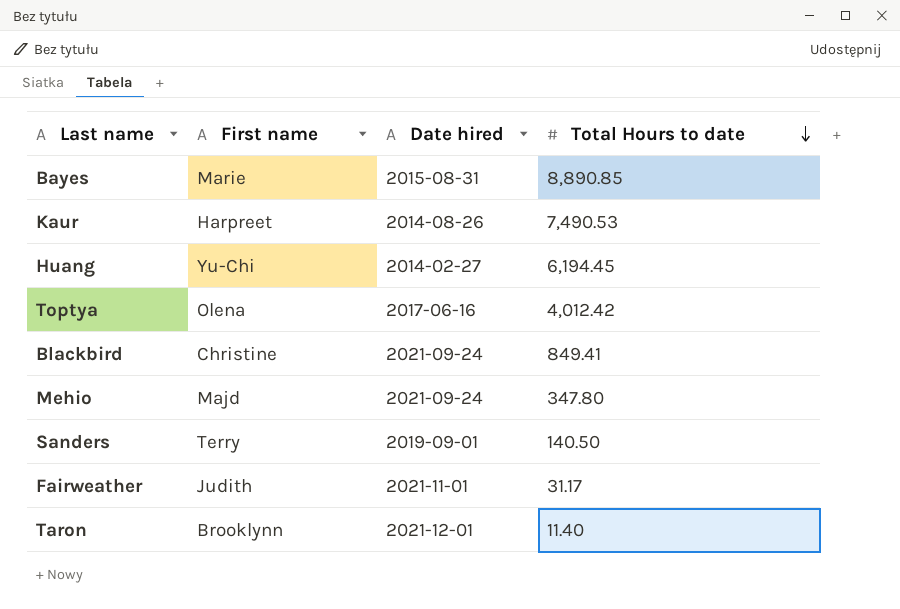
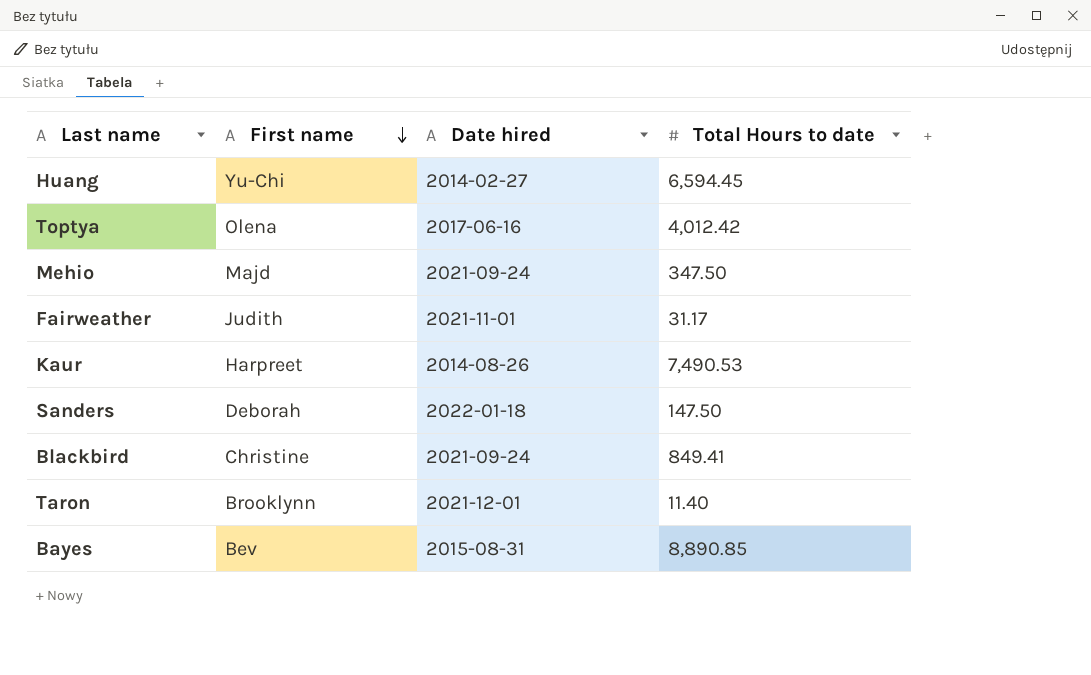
row order: Total Hours to date descending -> First name descending
Huang | Total Hours to date: 6,194.45 -> 6,594.45
Mehio | Total Hours to date: 347.80 -> 347.50
Sanders | First name: Terry -> Deborah
Sanders | Date hired: 2019-09-01 -> 2022-01-18
Sanders | Total Hours to date: 140.50 -> 147.50
Bayes | First name: Marie -> Bev

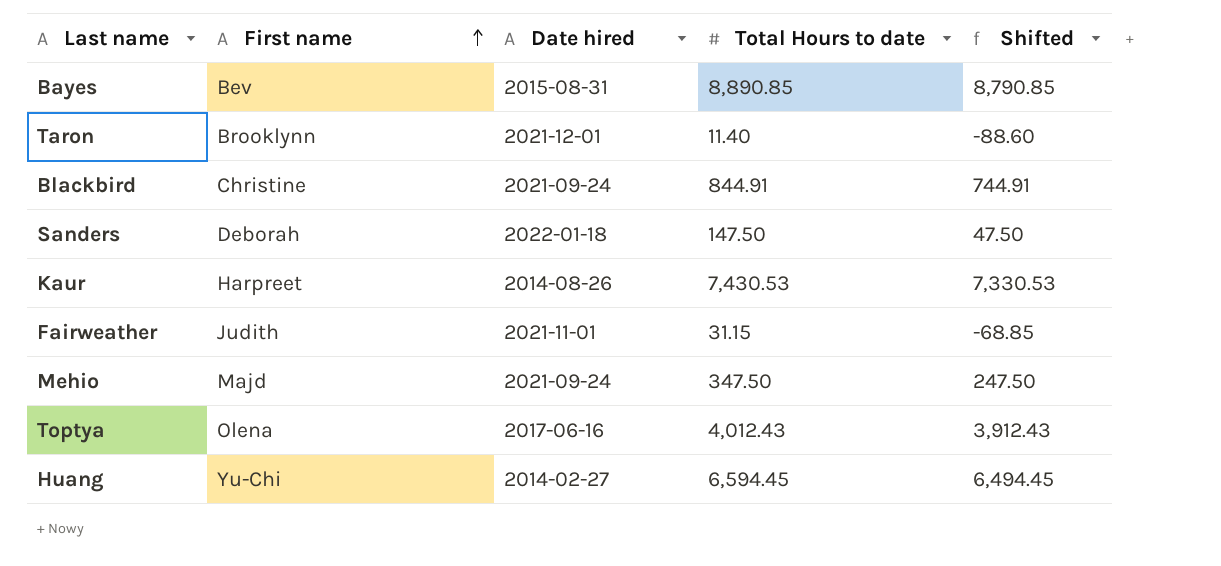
row order: First name descending -> First name ascending
column Shifted | formula: none -> [Total Hours to date] - 100
Blackbird | Total Hours to date: 849.41 -> 844.91
Kaur | Total Hours to date: 7,490.53 -> 7,430.53
Fairweather | Total Hours to date: 31.17 -> 31.15
Toptya | Total Hours to date: 4,012.42 -> 4,012.43

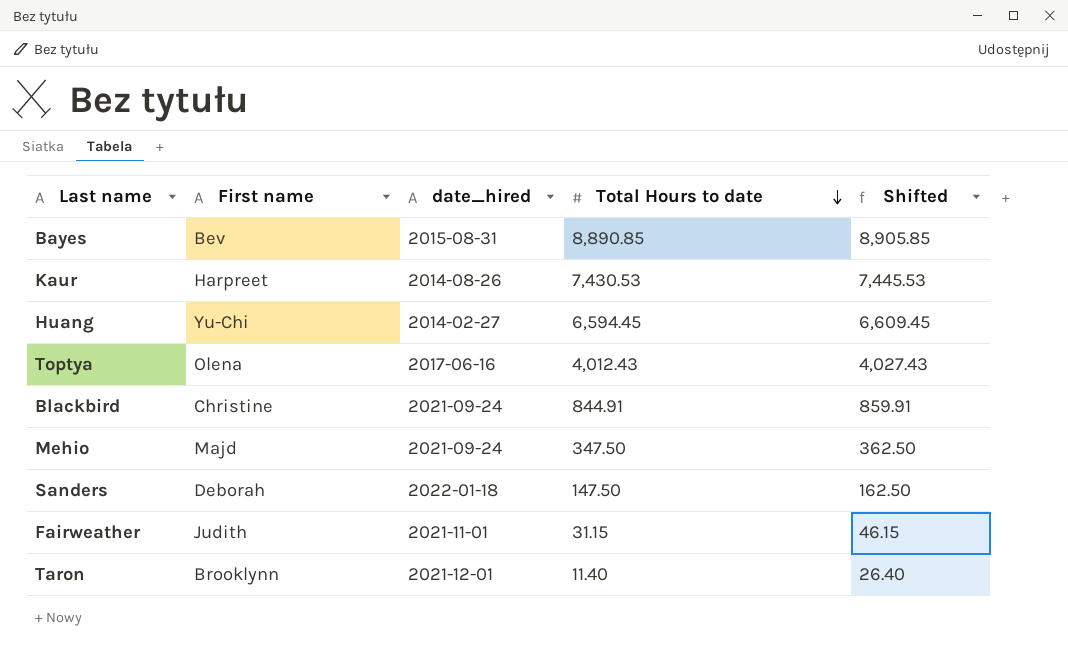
row order: First name ascending -> Total Hours to date descending
column name: Date hired -> date_hired
column Shifted | formula: [Total Hours to date] - 100 -> [Total Hours to date] + 15

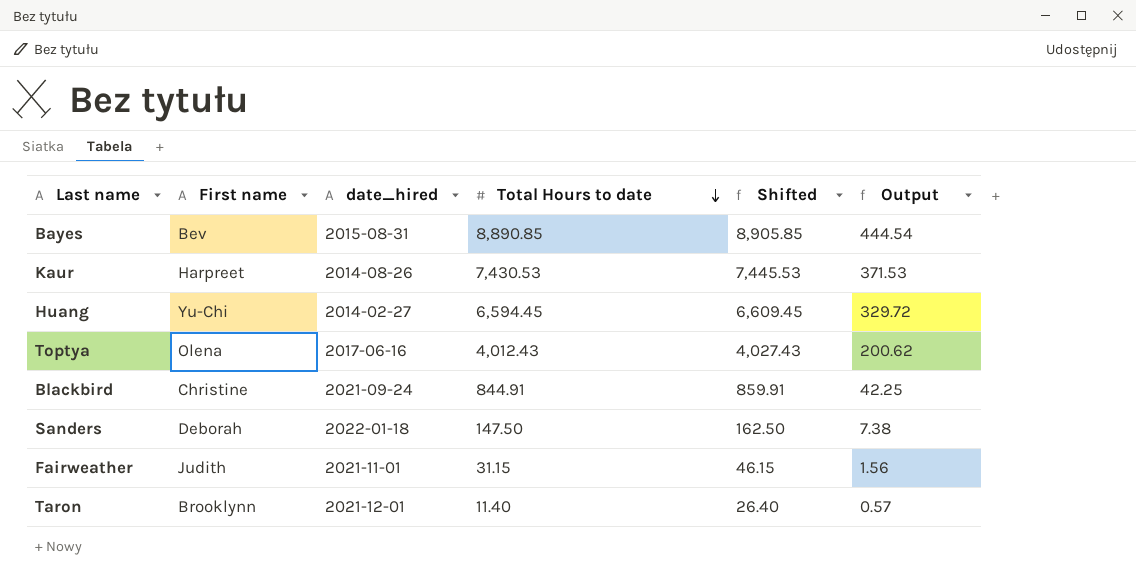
column Output | formula: none -> [Total Hours to date] * 0.05
row Mehio: Majd | 2021-09-24 | 347.50 | 362.50 -> none

